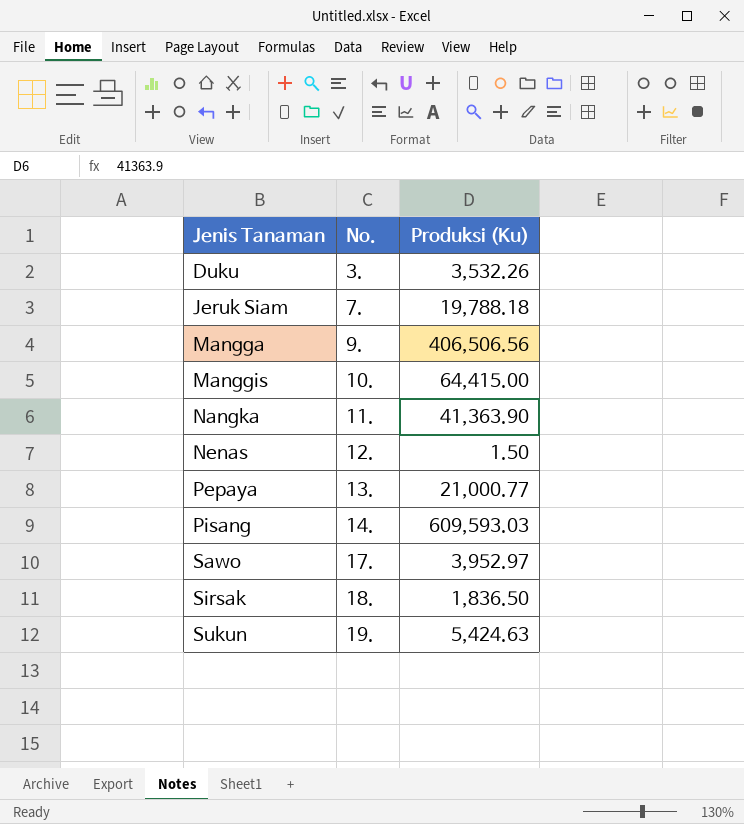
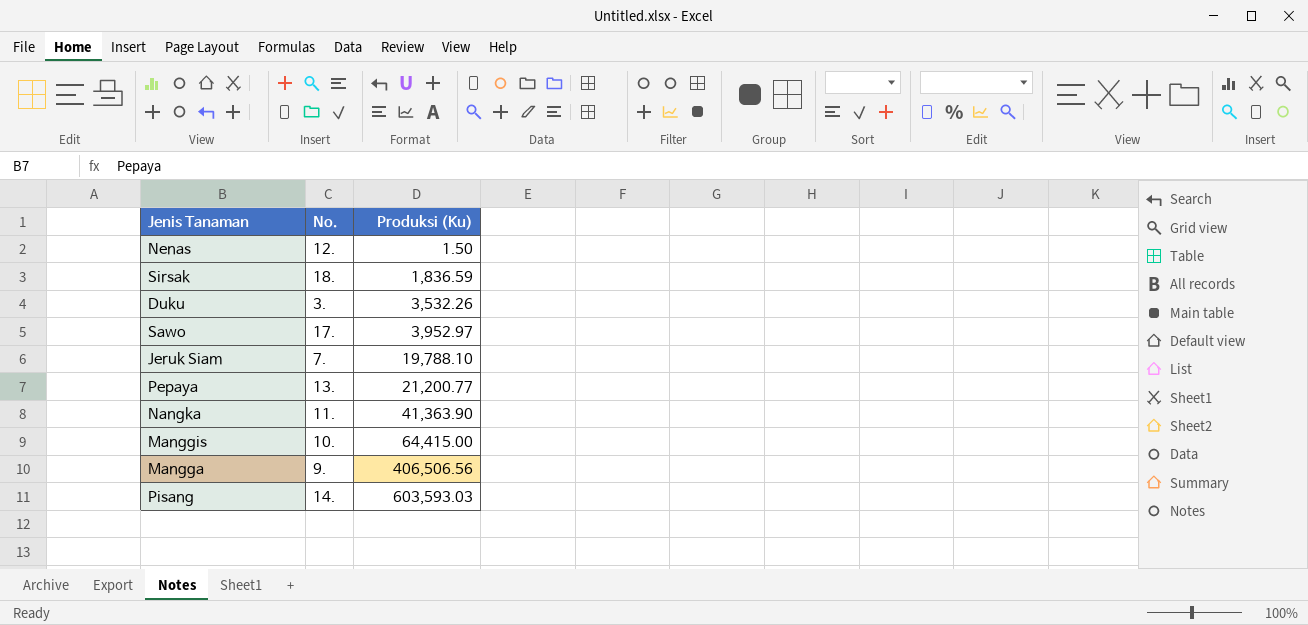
row order: Jenis Tanaman ascending -> Produksi (Ku) ascending
row Sukun: 19. | 5,424.63 -> none
Sirsak | Produksi (Ku): 1,836.50 -> 1,836.59
Jeruk Siam | Produksi (Ku): 19,788.18 -> 19,788.10
Pepaya | Produksi (Ku): 21,000.77 -> 21,200.77
Pisang | Produksi (Ku): 609,593.03 -> 603,593.03

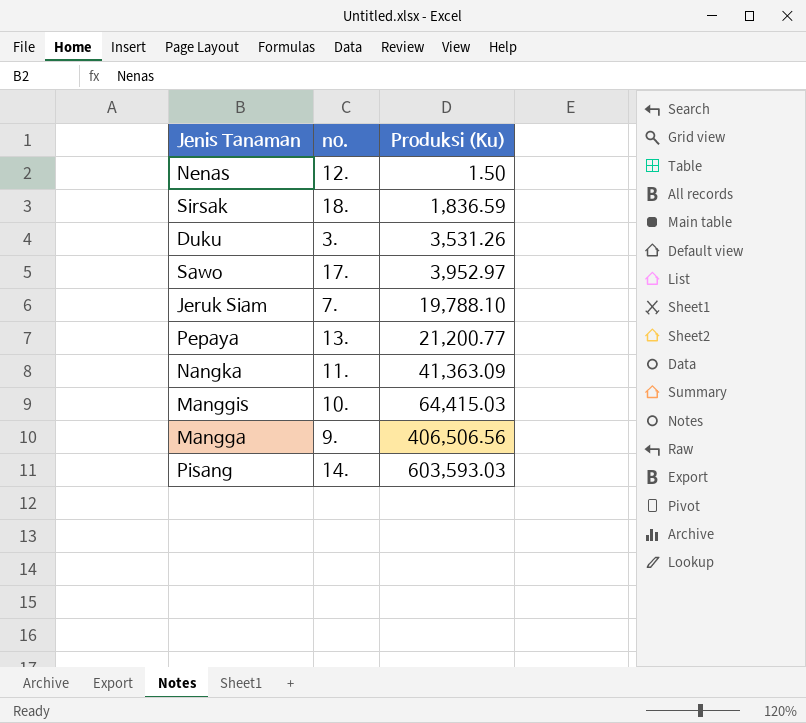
column name: No. -> no.
Duku | Produksi (Ku): 3,532.26 -> 3,531.26
Nangka | Produksi (Ku): 41,363.90 -> 41,363.09
Manggis | Produksi (Ku): 64,415.00 -> 64,415.03

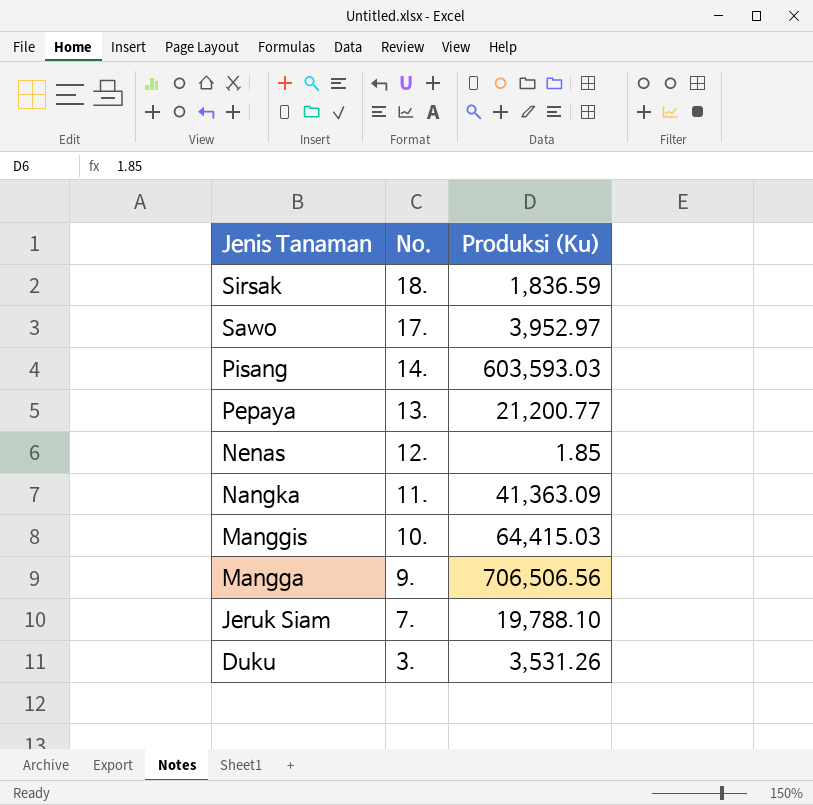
row order: Produksi (Ku) ascending -> Jenis Tanaman descending
column name: no. -> No.
Nenas | Produksi (Ku): 1.50 -> 1.85
Mangga | Produksi (Ku): 406,506.56 -> 706,506.56

